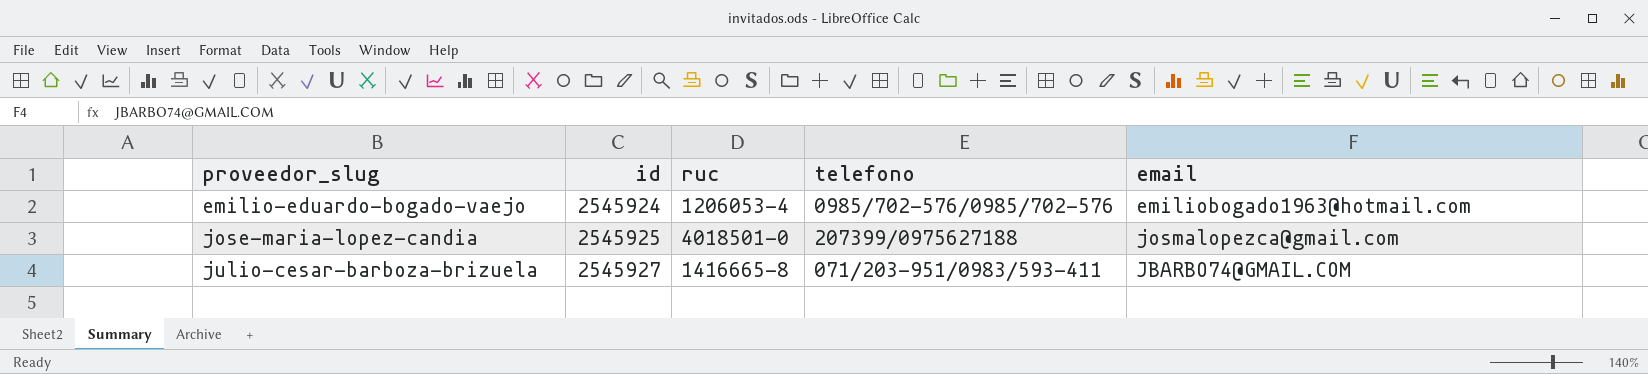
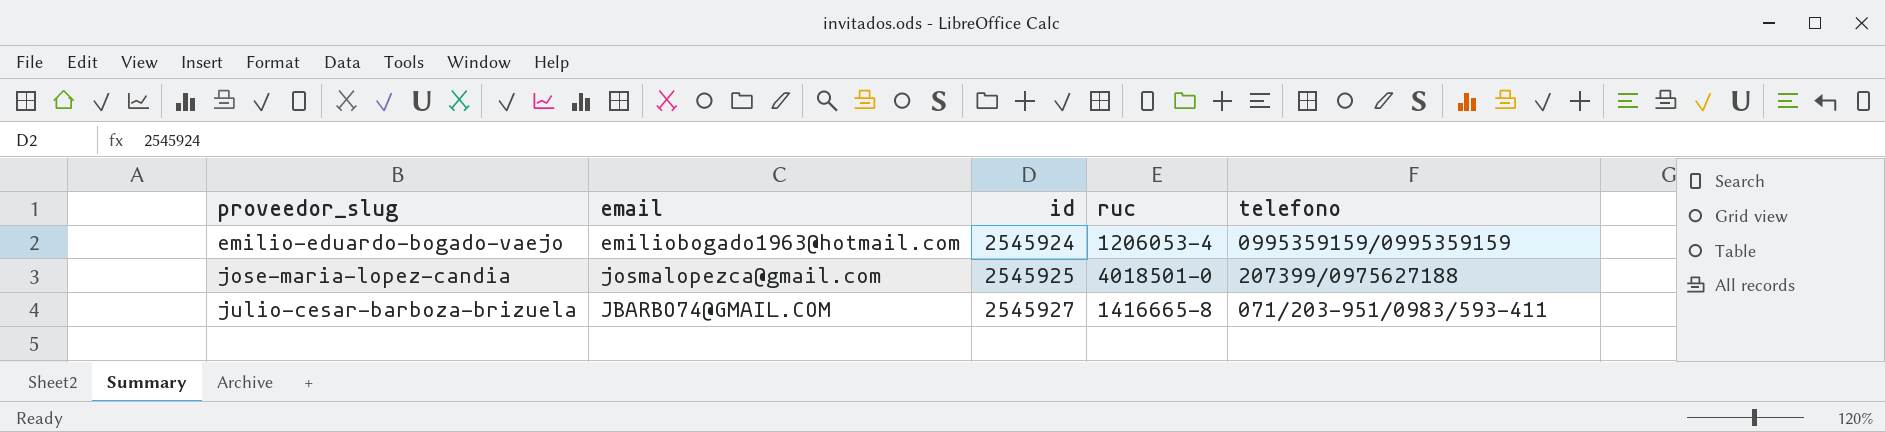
column email | position: 5 -> 2
emilio-eduardo-bogado-vaejo | telefono: 0985/702-576/0985/702-576 -> 0995359159/0995359159

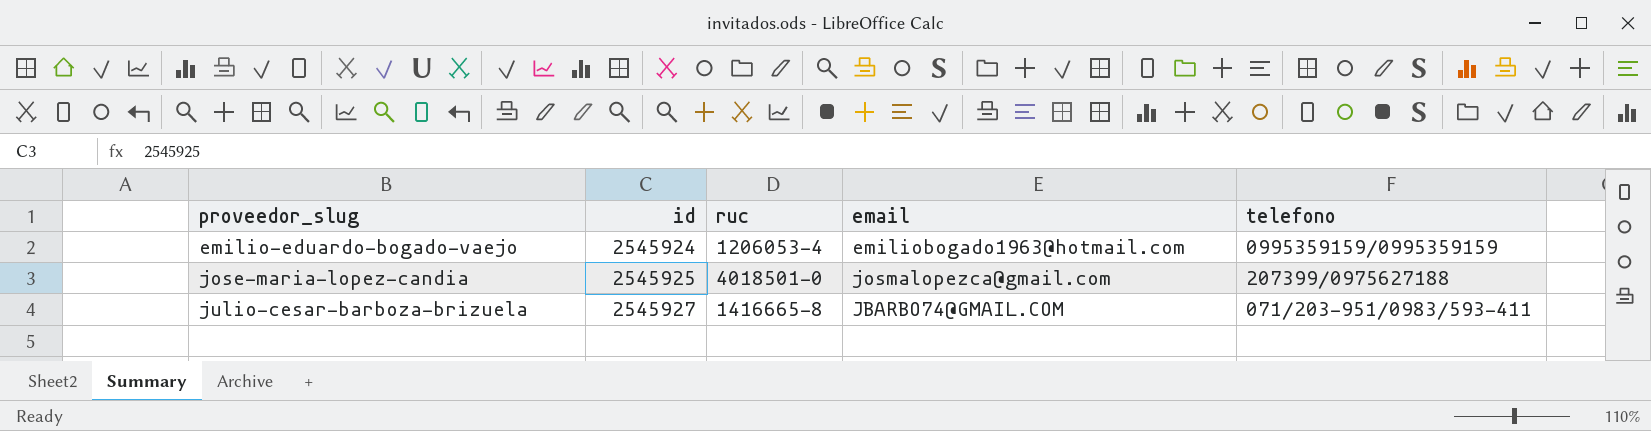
column email | position: 2 -> 4

